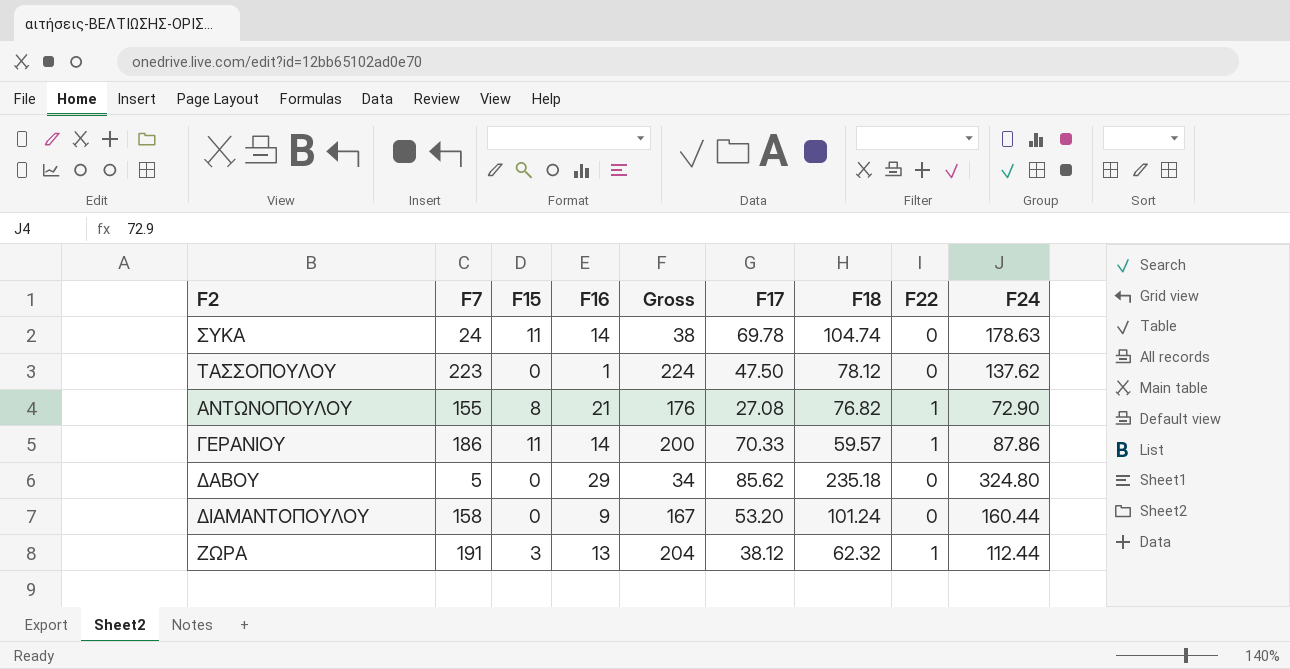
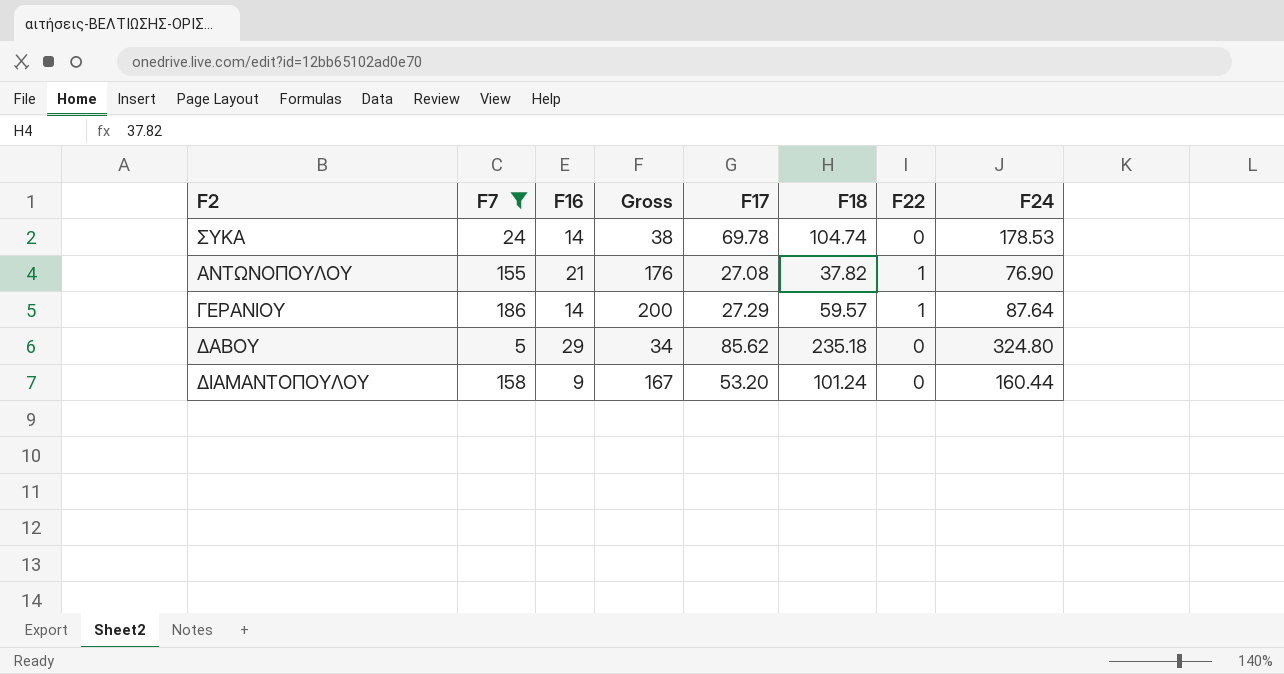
filter: none -> F7 <= 186
column F15 | position: 3 -> none
ΣΥΚΑ | F24: 178.63 -> 178.53
ΑΝΤΩΝΟΠΟΥΛΟΥ | F18: 76.82 -> 37.82
ΑΝΤΩΝΟΠΟΥΛΟΥ | F24: 72.90 -> 76.90
ΓΕΡΑΝΙΟΥ | F17: 70.33 -> 27.29
ΓΕΡΑΝΙΟΥ | F24: 87.86 -> 87.64

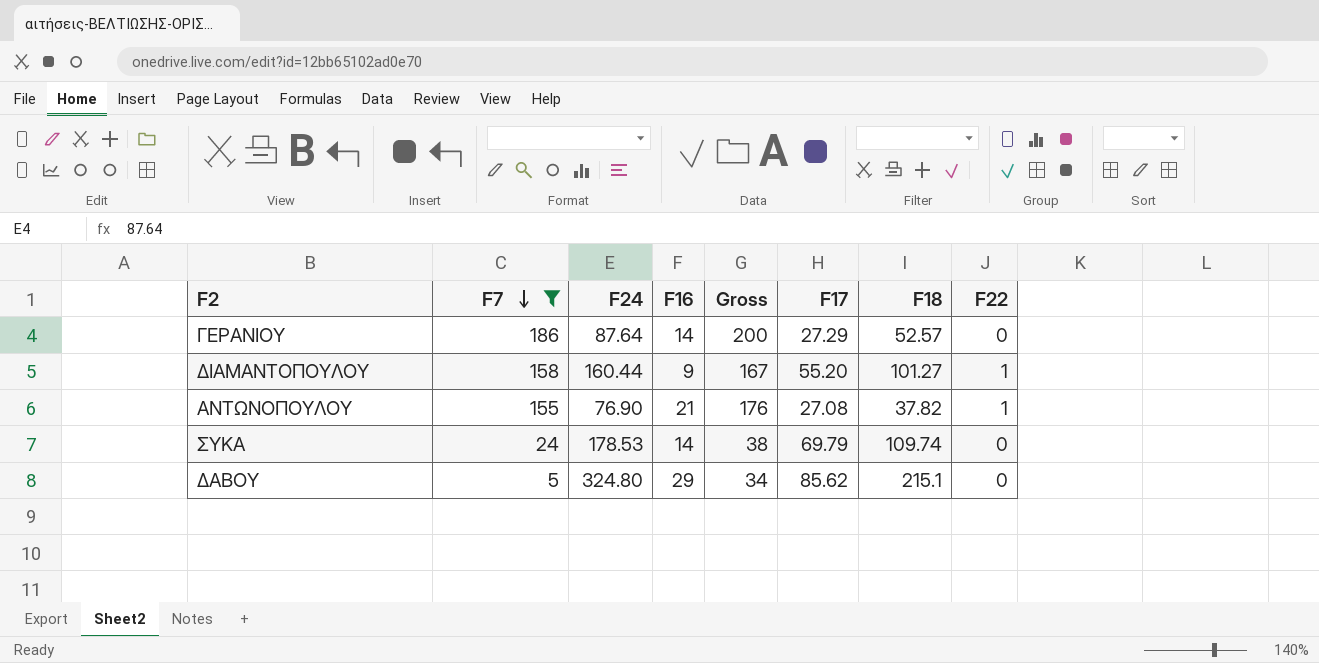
row order: none -> F7 descending
column F24 | position: 8 -> 3
ΓΕΡΑΝΙΟΥ | F18: 59.57 -> 52.57
ΓΕΡΑΝΙΟΥ | F22: 1 -> 0
ΔΙΑΜΑΝΤΟΠΟΥΛΟΥ | F17: 53.20 -> 55.20
ΔΙΑΜΑΝΤΟΠΟΥΛΟΥ | F18: 101.24 -> 101.27
ΔΙΑΜΑΝΤΟΠΟΥΛΟΥ | F22: 0 -> 1
ΣΥΚΑ | F17: 69.78 -> 69.79
ΣΥΚΑ | F18: 104.74 -> 109.74
ΔΑΒΟΥ | F18: 235.18 -> 215.1

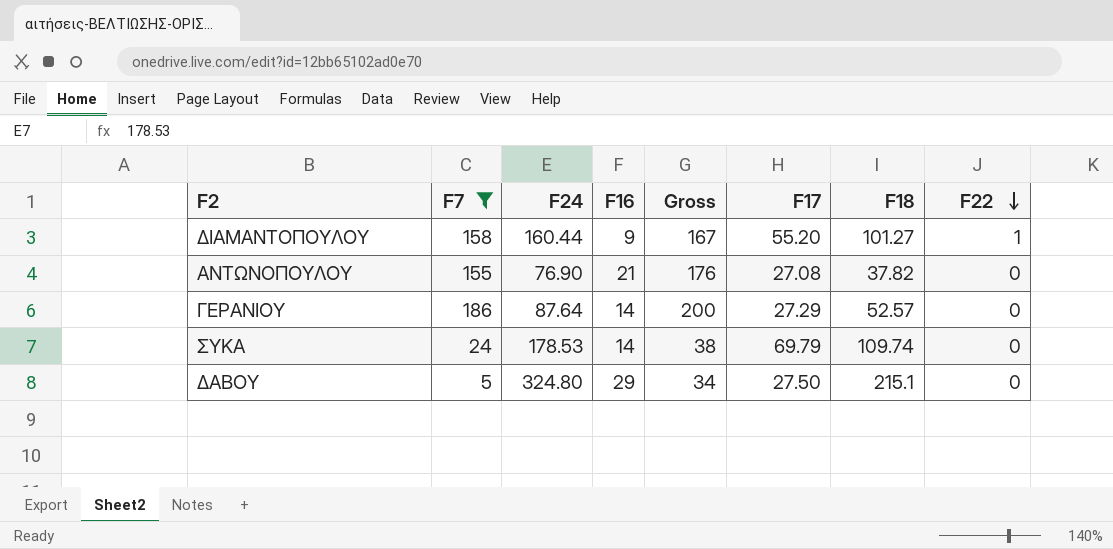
row order: F7 descending -> F22 descending
ΑΝΤΩΝΟΠΟΥΛΟΥ | F22: 1 -> 0
ΔΑΒΟΥ | F17: 85.62 -> 27.50

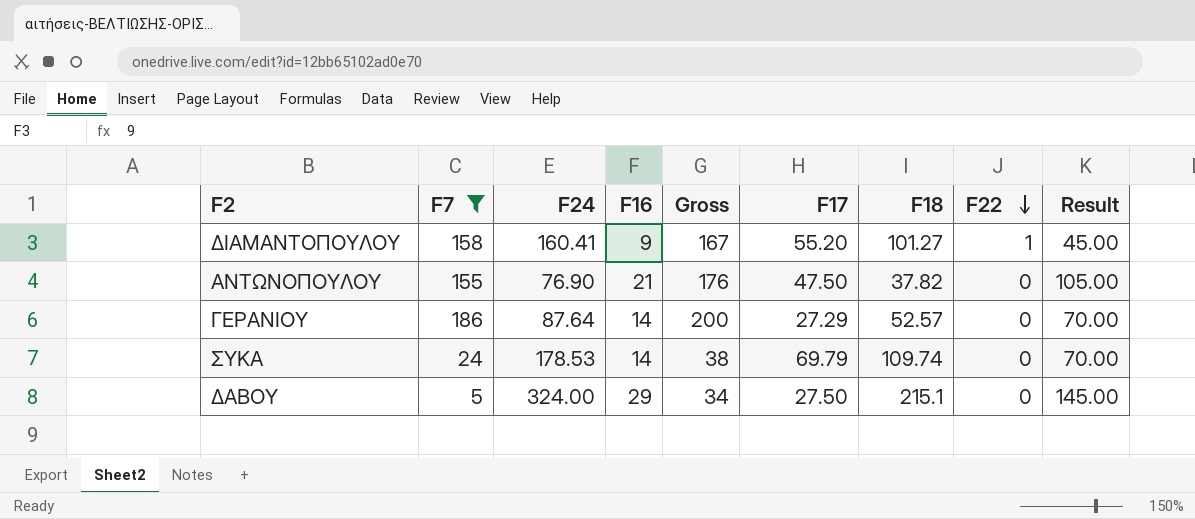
column Result | formula: none -> [F16] * 5
ΔΙΑΜΑΝΤΟΠΟΥΛΟΥ | F24: 160.44 -> 160.41
ΑΝΤΩΝΟΠΟΥΛΟΥ | F17: 27.08 -> 47.50
ΔΑΒΟΥ | F24: 324.80 -> 324.00

